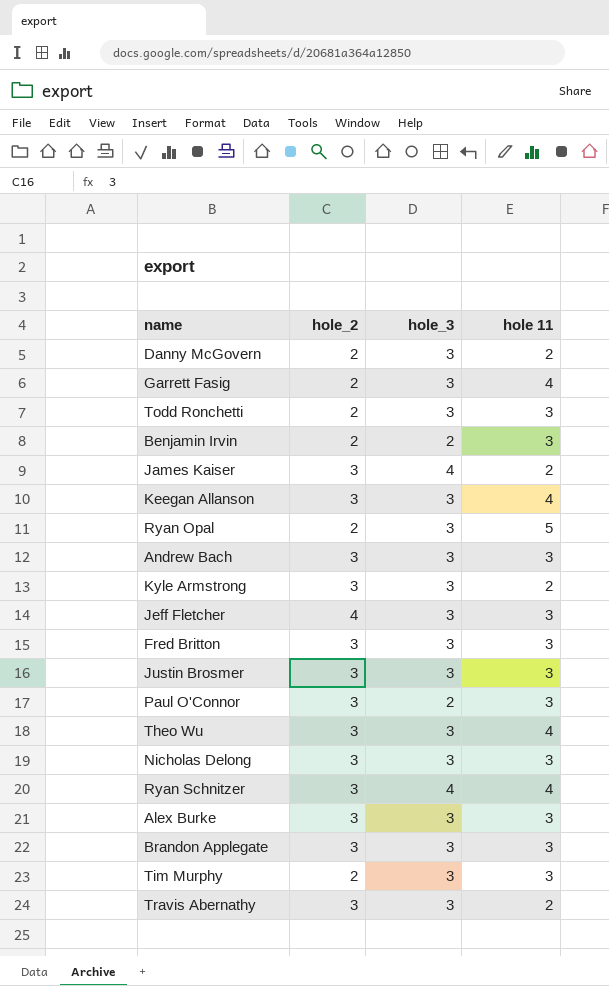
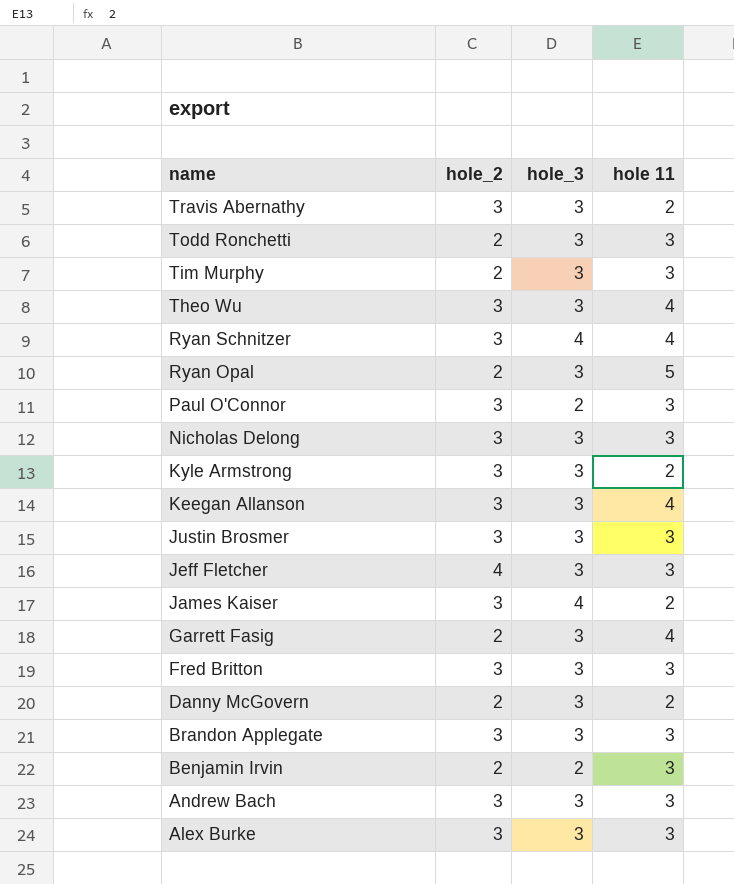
row order: none -> name descending

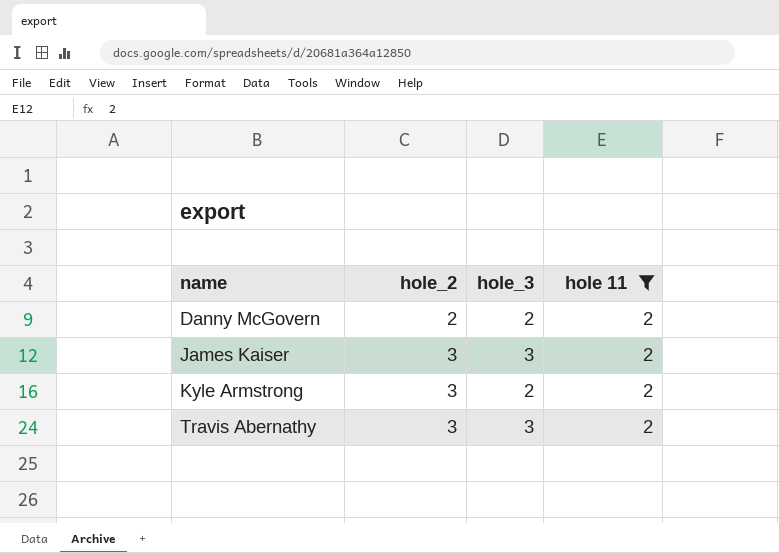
filter: none -> hole 11 = 2
row order: name descending -> name ascending
Danny McGovern | hole_3: 3 -> 2
James Kaiser | hole_3: 4 -> 3
Kyle Armstrong | hole_3: 3 -> 2

